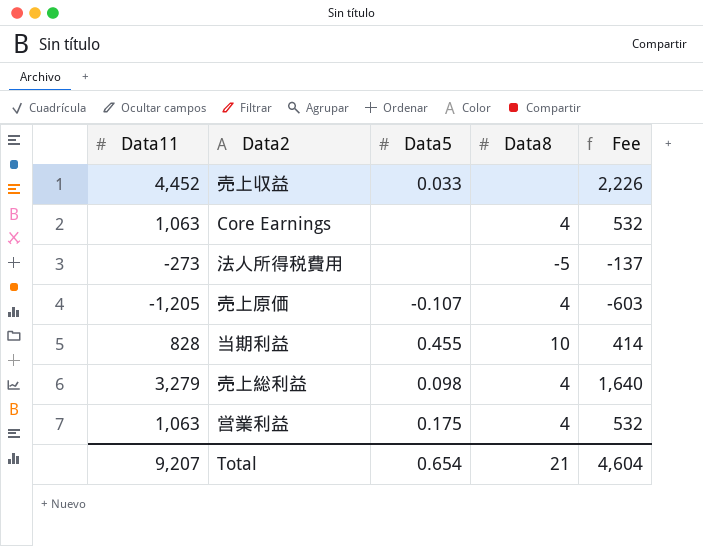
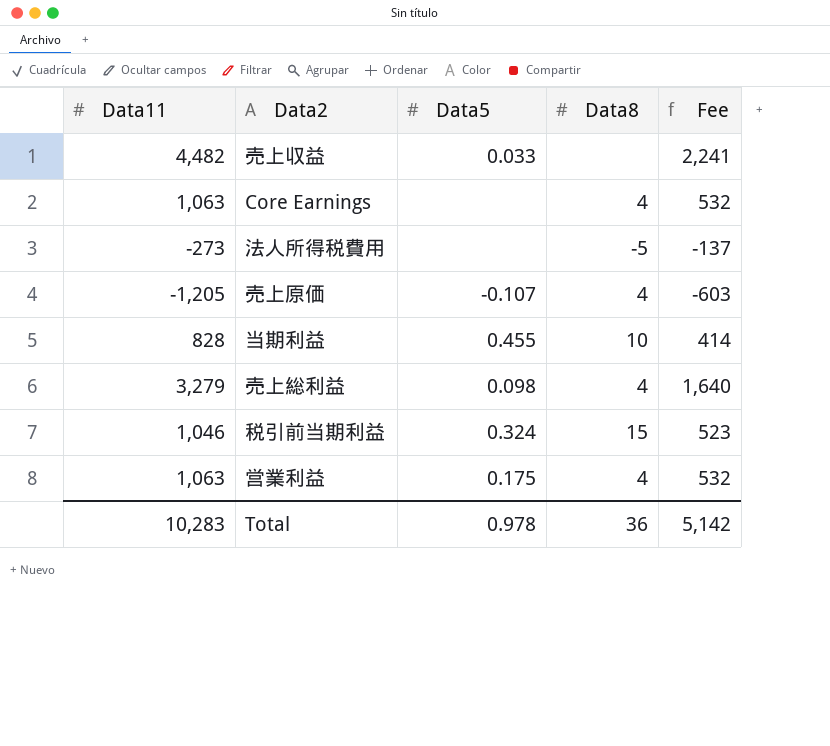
売上収益 | Data11: 4,452 -> 4,482
売上収益 | Fee: 2,226 -> 2,241
row 税引前当期利益: none -> 1,046 | 0.324 | 15 | 523
Total | Data11: 9,207 -> 10,283
Total | Data5: 0.654 -> 0.978
Total | Data8: 21 -> 36
Total | Fee: 4,604 -> 5,142

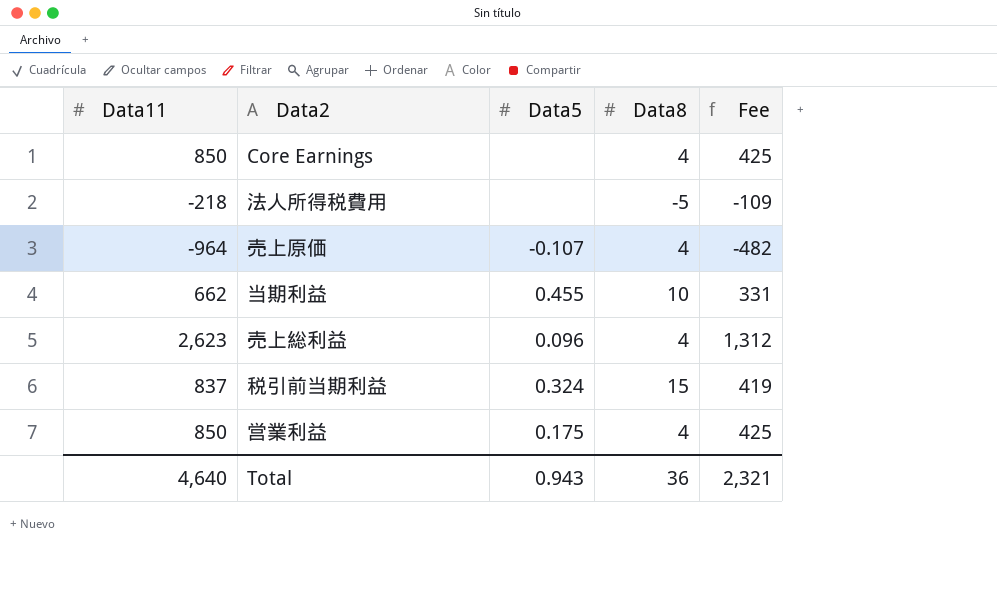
row 売上収益: 4,482 | 0.033 | none | 2,241 -> none
Core Earnings | Data11: 1,063 -> 850
Core Earnings | Fee: 532 -> 425
法人所得税費用 | Data11: -273 -> -218
法人所得税費用 | Fee: -137 -> -109
売上原価 | Data11: -1,205 -> -964
売上原価 | Fee: -603 -> -482
当期利益 | Data11: 828 -> 662
当期利益 | Fee: 414 -> 331
売上総利益 | Data11: 3,279 -> 2,623
売上総利益 | Data5: 0.098 -> 0.096
売上総利益 | Fee: 1,640 -> 1,312
税引前当期利益 | Data11: 1,046 -> 837
税引前当期利益 | Fee: 523 -> 419
営業利益 | Data11: 1,063 -> 850
営業利益 | Fee: 532 -> 425
Total | Data11: 10,283 -> 4,640
Total | Data5: 0.978 -> 0.943
Total | Fee: 5,142 -> 2,321

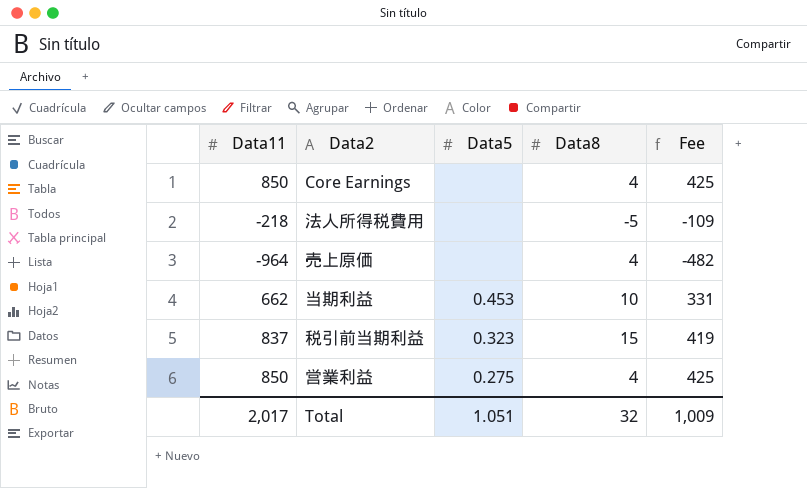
row 売上総利益: 2,623 | 0.096 | 4 | 1,312 -> none
売上原価 | Data5: -0.107 -> none
当期利益 | Data5: 0.455 -> 0.453
税引前当期利益 | Data5: 0.324 -> 0.323
営業利益 | Data5: 0.175 -> 0.275
Total | Data11: 4,640 -> 2,017
Total | Data5: 0.943 -> 1.051
Total | Data8: 36 -> 32
Total | Fee: 2,321 -> 1,009

